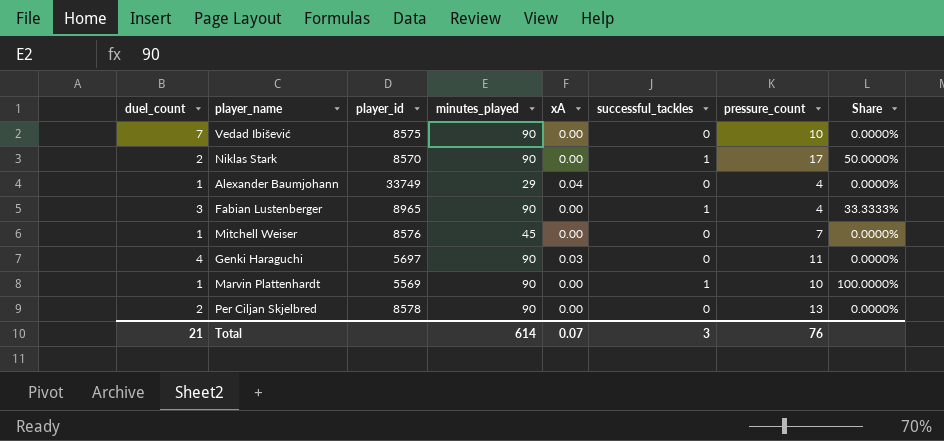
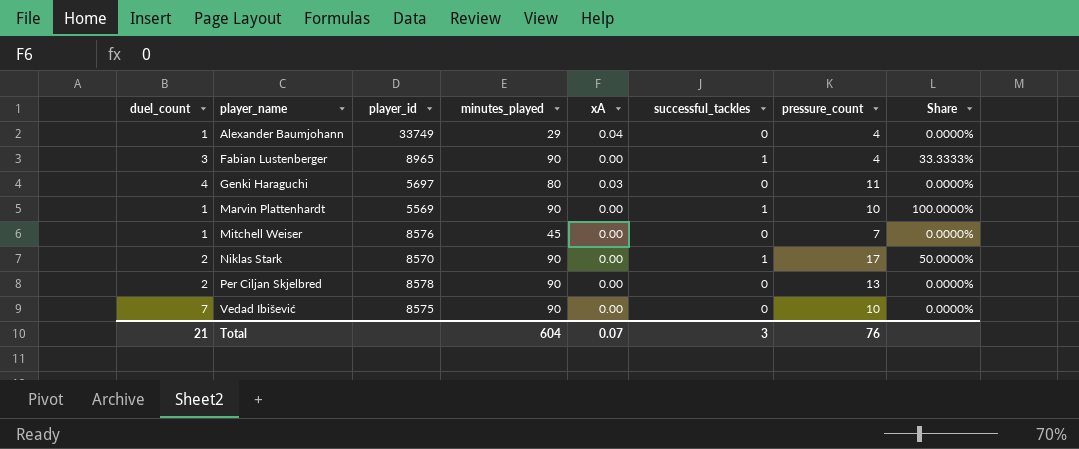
row order: none -> player_name ascending
Genki Haraguchi | minutes_played: 90 -> 80
Total | minutes_played: 614 -> 604

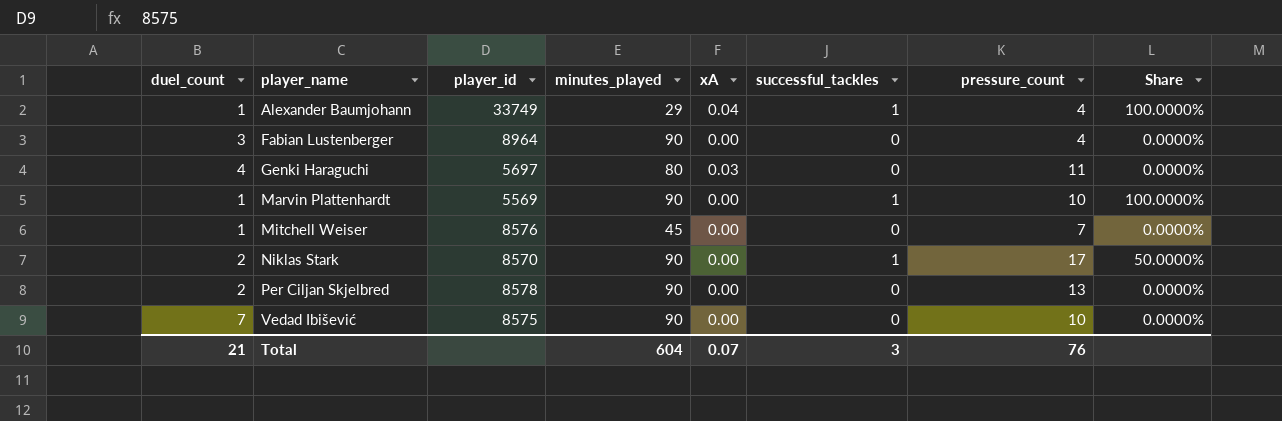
Alexander Baumjohann | successful_tackles: 0 -> 1
Alexander Baumjohann | Share: 0.0000% -> 100.0000%
Fabian Lustenberger | player_id: 8965 -> 8964
Fabian Lustenberger | successful_tackles: 1 -> 0
Fabian Lustenberger | Share: 33.3333% -> 0.0000%

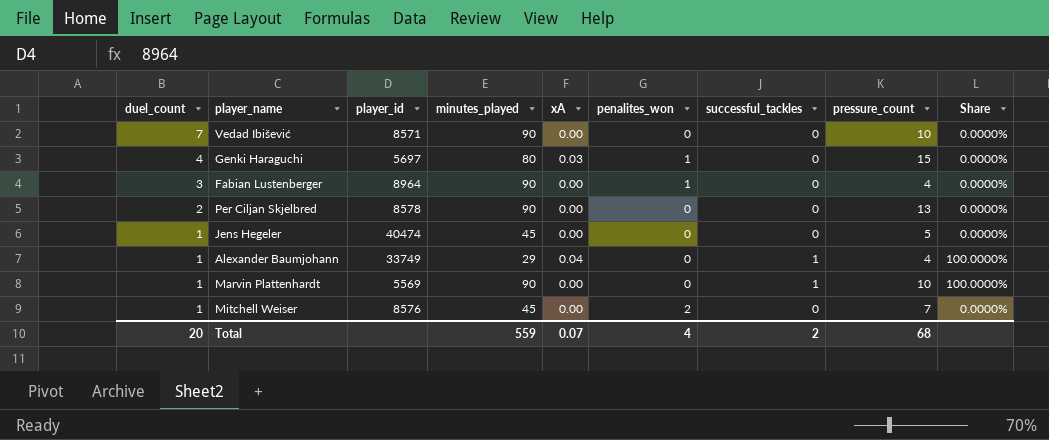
row order: player_name ascending -> duel_count descending
column penalites_won | position: none -> 6
row Niklas Stark: 2 | 8570 | 90 | 0.00 | 1 | 17 | 50.0000% -> none
Vedad Ibišević | player_id: 8575 -> 8571
Genki Haraguchi | pressure_count: 11 -> 15
row Jens Hegeler: none -> 1 | 40474 | 45 | 0.00 | 0 | 0 | 5 | 0.0000%
Total | duel_count: 21 -> 20
Total | minutes_played: 604 -> 559
Total | successful_tackles: 3 -> 2
Total | pressure_count: 76 -> 68

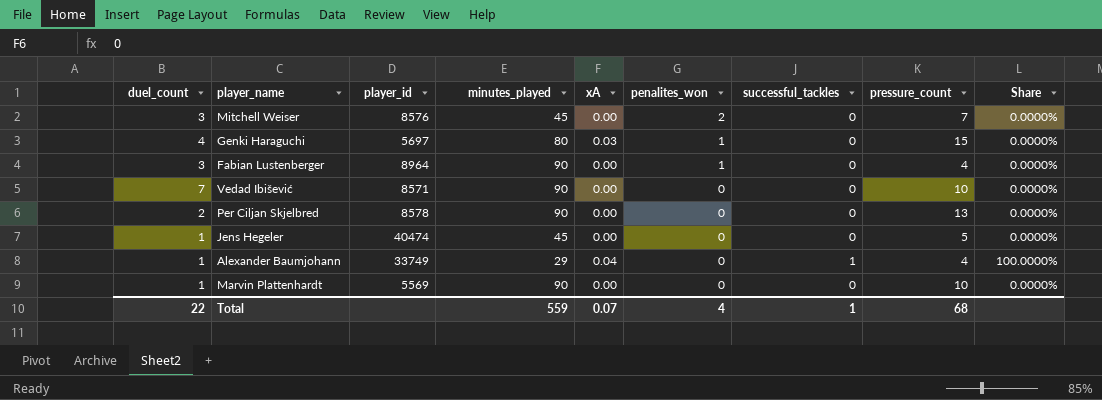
row order: duel_count descending -> penalites_won descending
Mitchell Weiser | duel_count: 1 -> 3
Marvin Plattenhardt | successful_tackles: 1 -> 0
Marvin Plattenhardt | Share: 100.0000% -> 0.0000%
Total | duel_count: 20 -> 22
Total | successful_tackles: 2 -> 1

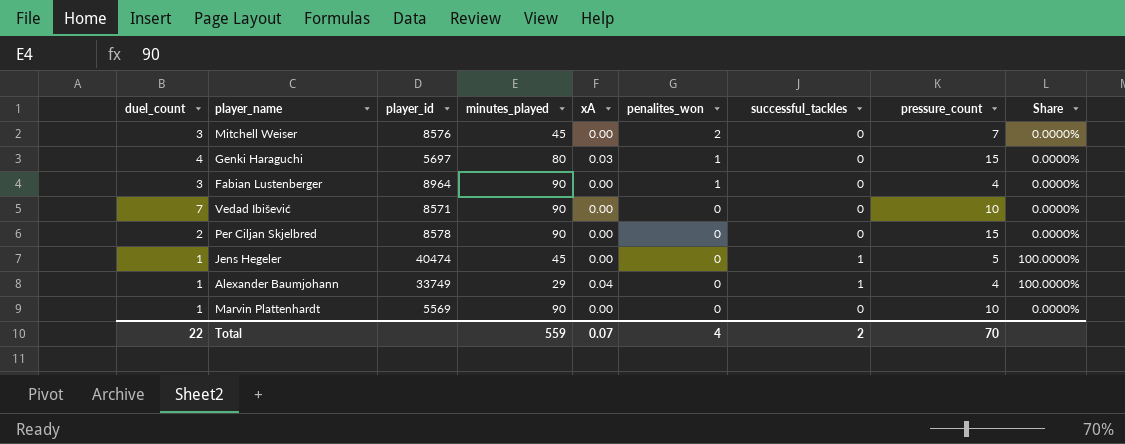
Per Ciljan Skjelbred | pressure_count: 13 -> 15
Jens Hegeler | successful_tackles: 0 -> 1
Jens Hegeler | Share: 0.0000% -> 100.0000%
Total | successful_tackles: 1 -> 2
Total | pressure_count: 68 -> 70

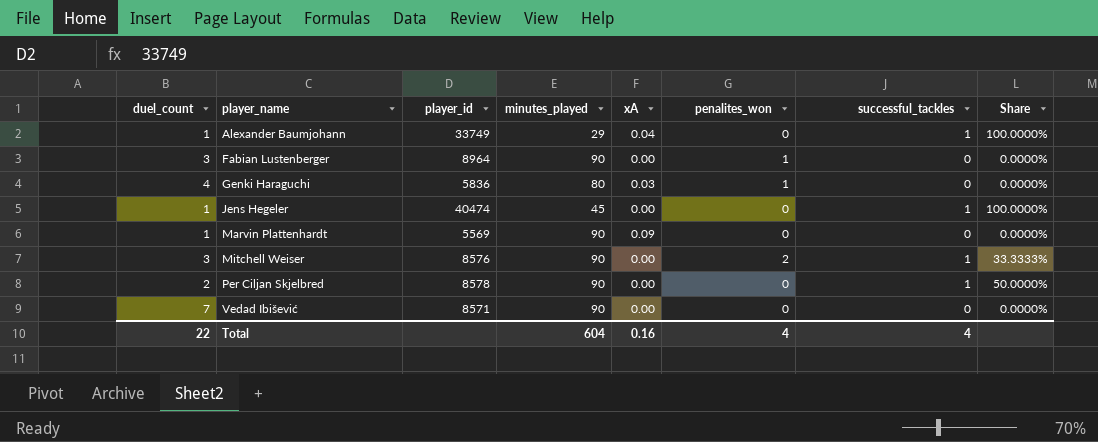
row order: penalites_won descending -> player_name ascending
column pressure_count | position: 8 -> none
Genki Haraguchi | player_id: 5697 -> 5836
Marvin Plattenhardt | xA: 0.00 -> 0.09
Mitchell Weiser | minutes_played: 45 -> 90
Mitchell Weiser | successful_tackles: 0 -> 1
Mitchell Weiser | Share: 0.0000% -> 33.3333%
Per Ciljan Skjelbred | successful_tackles: 0 -> 1
Per Ciljan Skjelbred | Share: 0.0000% -> 50.0000%
Total | minutes_played: 559 -> 604
Total | xA: 0.07 -> 0.16
Total | successful_tackles: 2 -> 4

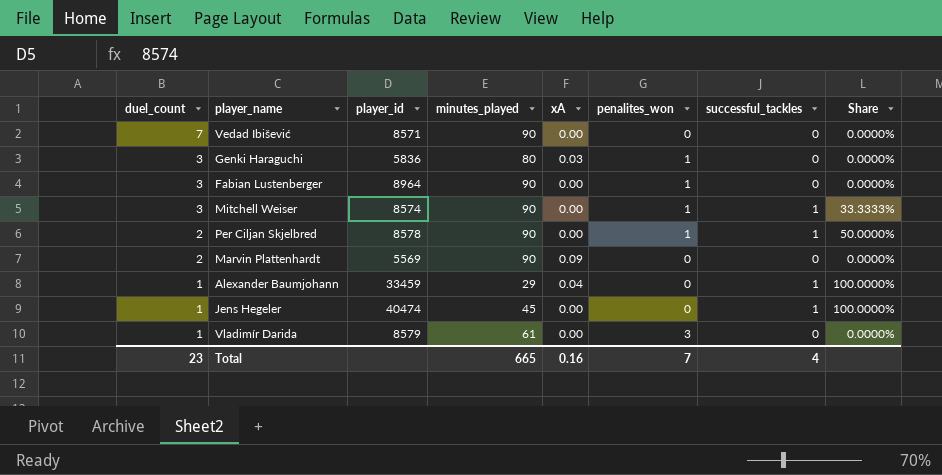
row order: player_name ascending -> duel_count descending
Genki Haraguchi | duel_count: 4 -> 3
Mitchell Weiser | player_id: 8576 -> 8574
Mitchell Weiser | penalites_won: 2 -> 1
Per Ciljan Skjelbred | penalites_won: 0 -> 1
Marvin Plattenhardt | duel_count: 1 -> 2
Alexander Baumjohann | player_id: 33749 -> 33459
row Vladimír Darida: none -> 1 | 8579 | 61 | 0.00 | 3 | 0 | 0.0000%
Total | duel_count: 22 -> 23
Total | minutes_played: 604 -> 665
Total | penalites_won: 4 -> 7

